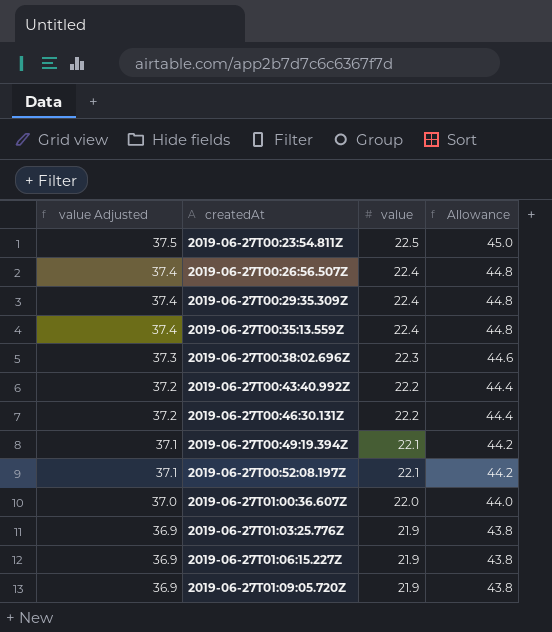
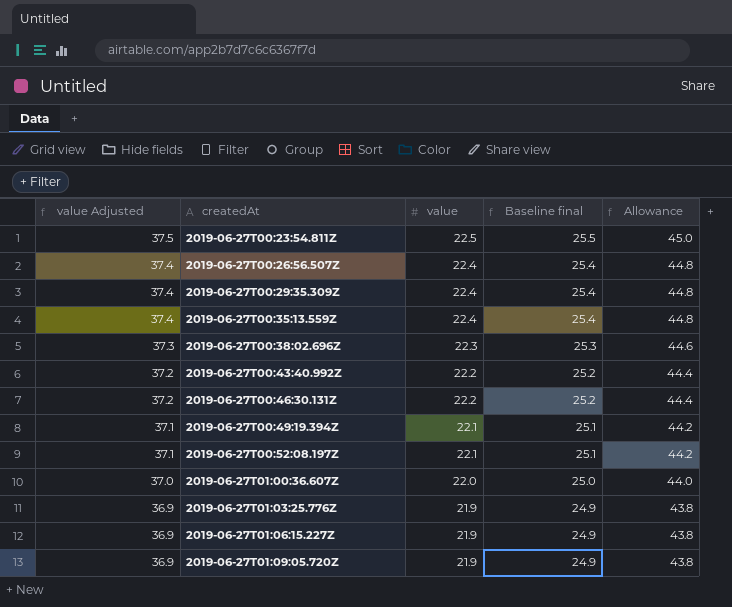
column Baseline final | formula: none -> [value] + 3

